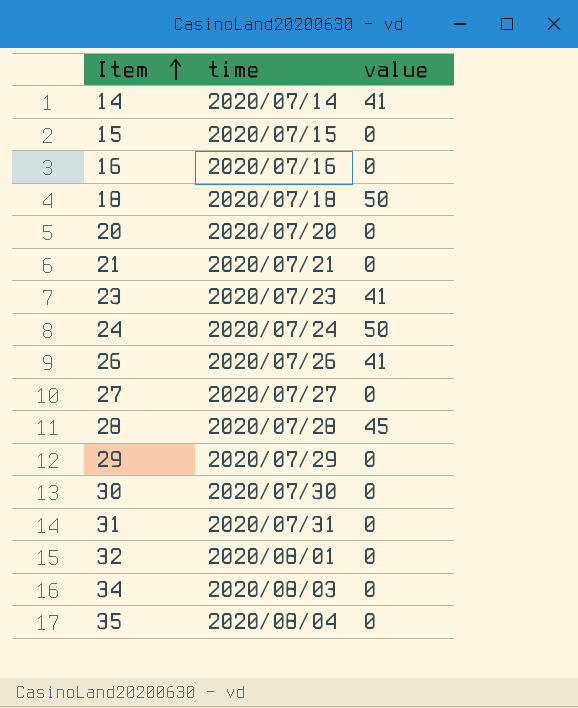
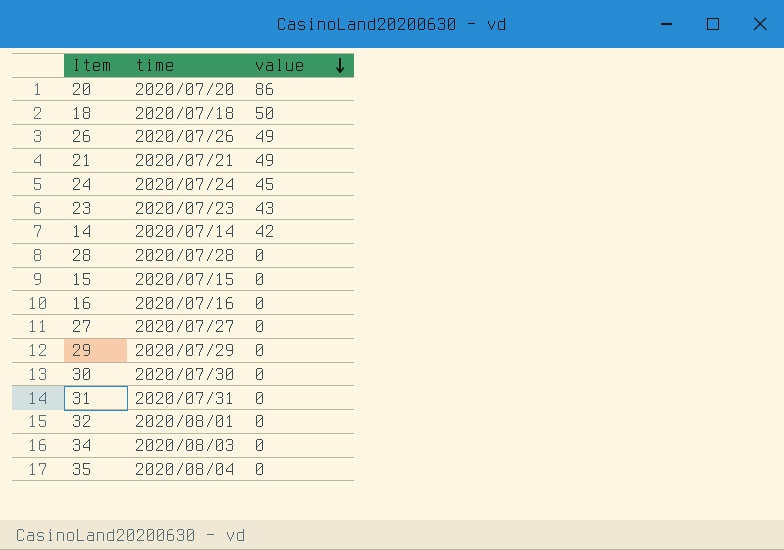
row order: Item ascending -> value descending
20 | value: 0 -> 86
26 | value: 41 -> 49
21 | value: 0 -> 49
24 | value: 50 -> 45
23 | value: 41 -> 43
14 | value: 41 -> 42
28 | value: 45 -> 0

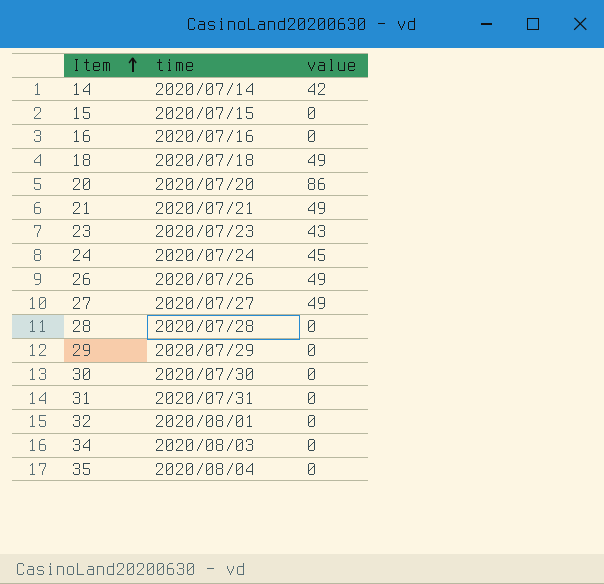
row order: value descending -> Item ascending
18 | value: 50 -> 49
27 | value: 0 -> 49

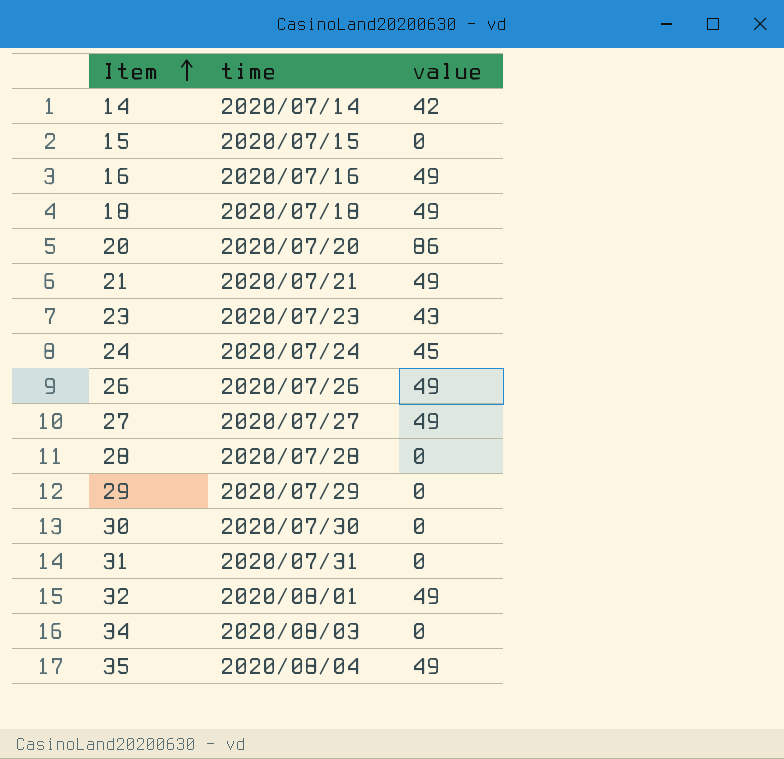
16 | value: 0 -> 49
32 | value: 0 -> 49
35 | value: 0 -> 49

